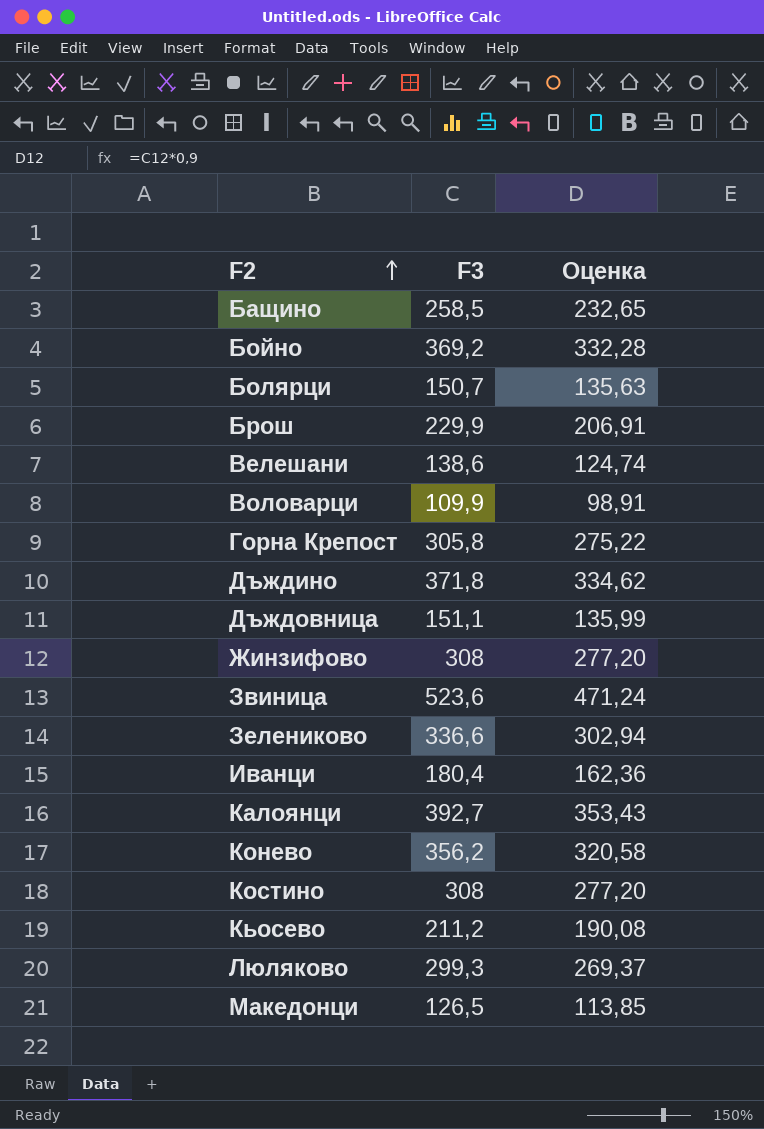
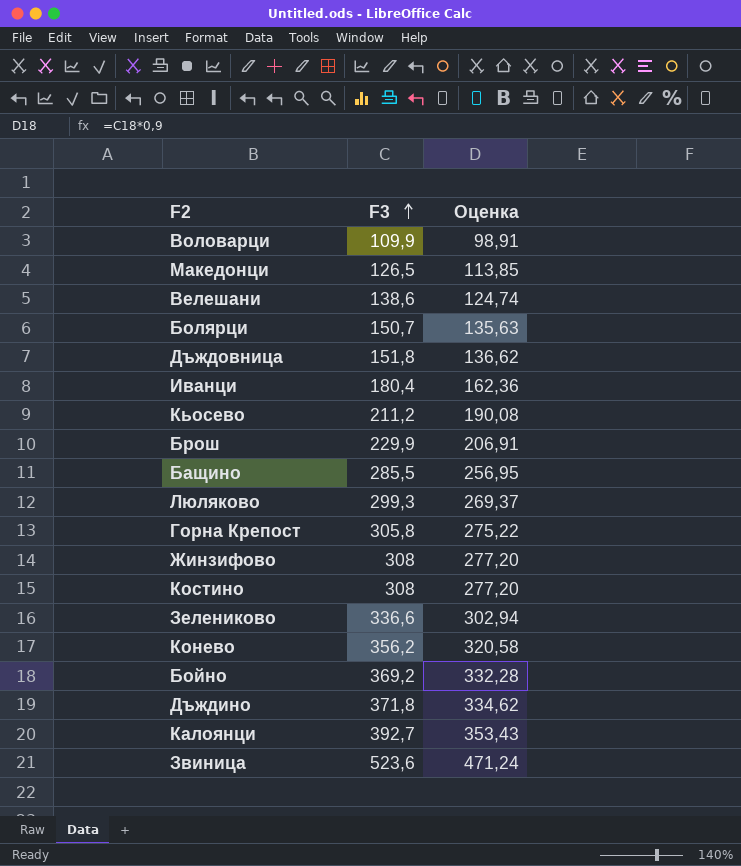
row order: F2 ascending -> F3 ascending
Дъждовница | F3: 151,1 -> 151,8
Дъждовница | Оценка: 135,99 -> 136,62
Бащино | F3: 258,5 -> 285,5
Бащино | Оценка: 232,65 -> 256,95

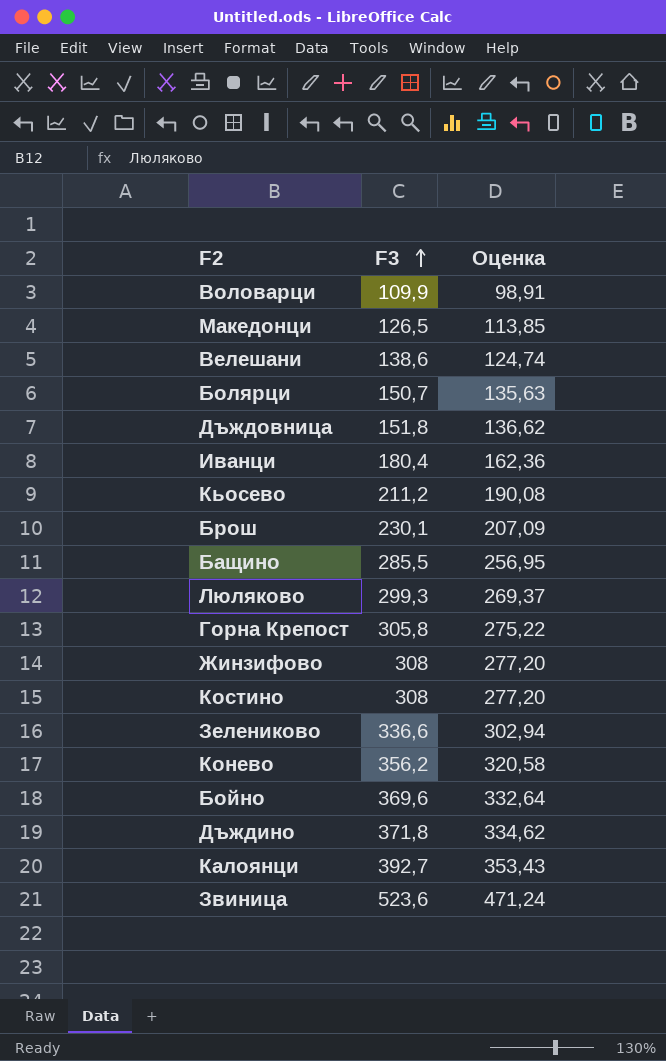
Брош | F3: 229,9 -> 230,1
Брош | Оценка: 206,91 -> 207,09
Бойно | F3: 369,2 -> 369,6
Бойно | Оценка: 332,28 -> 332,64

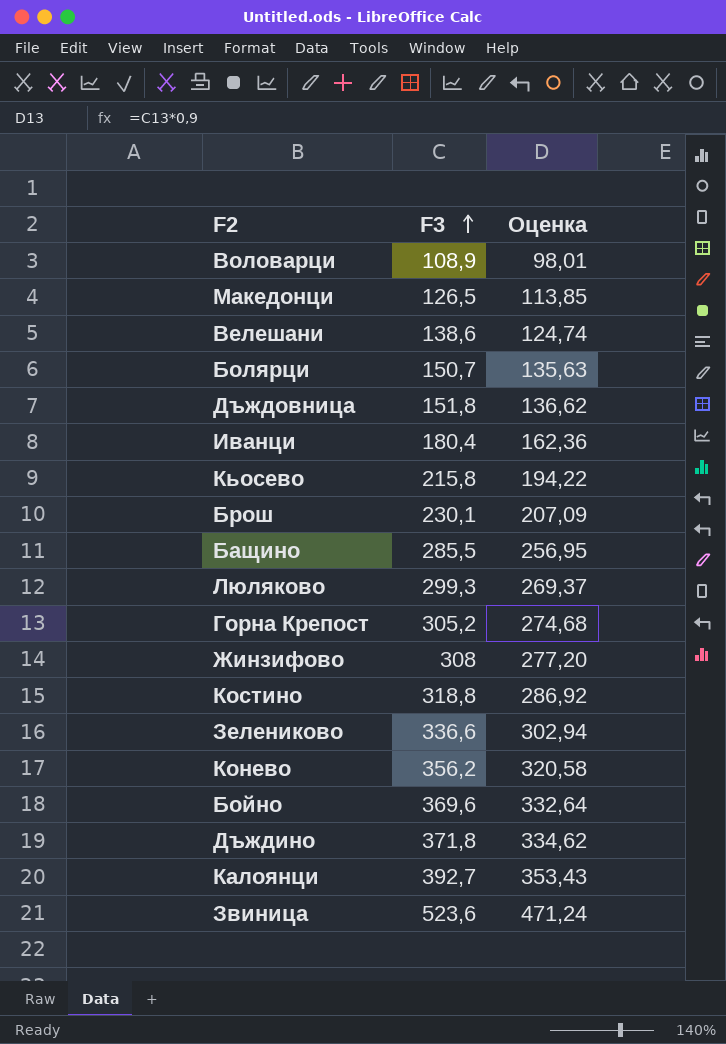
Воловарци | F3: 109,9 -> 108,9
Воловарци | Оценка: 98,91 -> 98,01
Кьосево | F3: 211,2 -> 215,8
Кьосево | Оценка: 190,08 -> 194,22
Горна Крепост | F3: 305,8 -> 305,2
Горна Крепост | Оценка: 275,22 -> 274,68
Костино | F3: 308 -> 318,8
Костино | Оценка: 277,20 -> 286,92

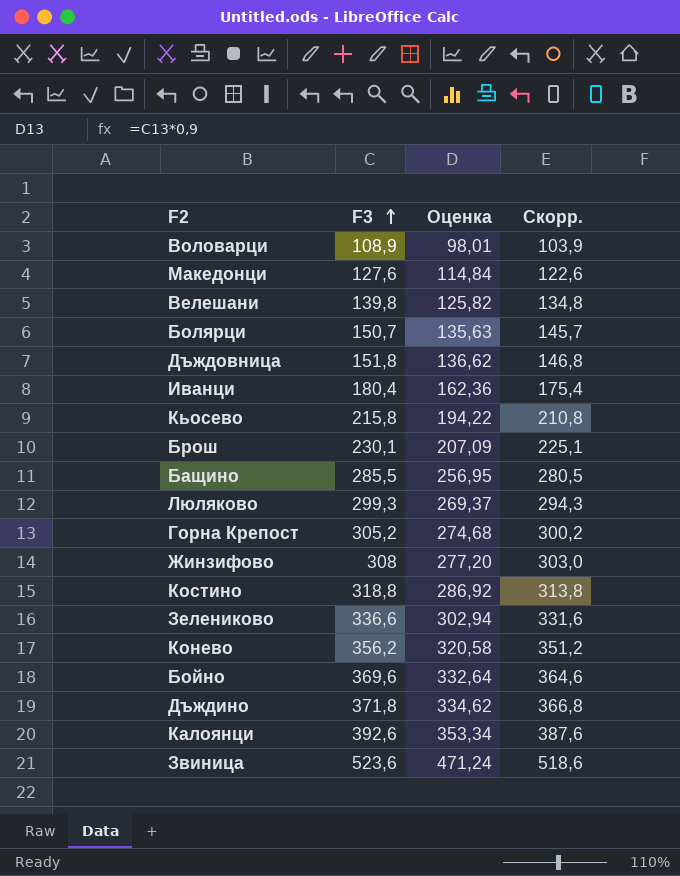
column Скорр. | formula: none -> [F3] - 5
Македонци | F3: 126,5 -> 127,6
Македонци | Оценка: 113,85 -> 114,84
Велешани | F3: 138,6 -> 139,8
Велешани | Оценка: 124,74 -> 125,82
Калоянци | F3: 392,7 -> 392,6
Калоянци | Оценка: 353,43 -> 353,34

